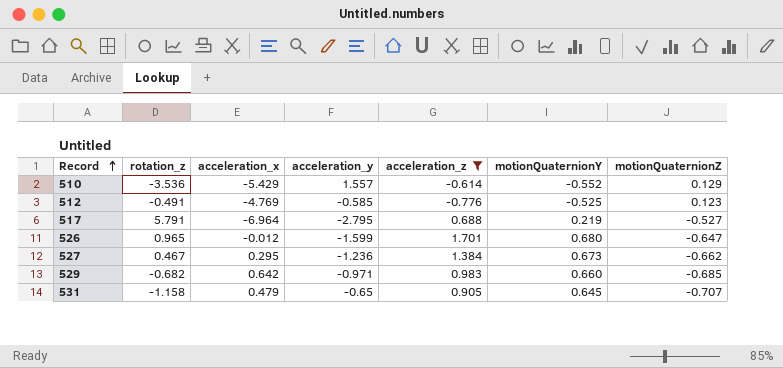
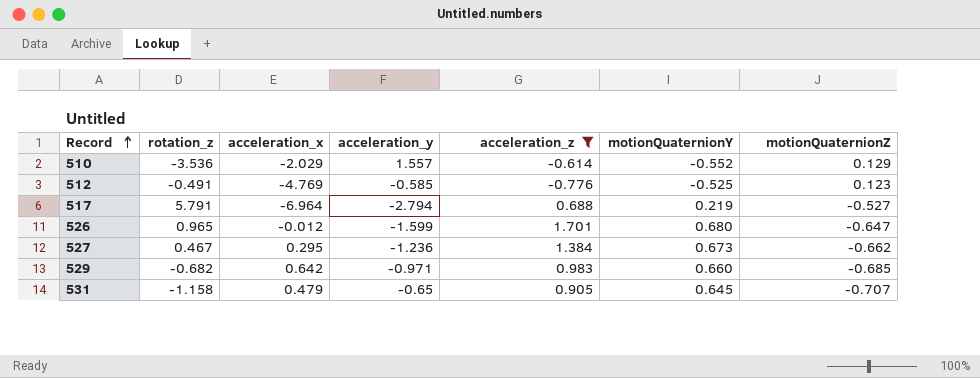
510 | acceleration_x: -5.429 -> -2.029
517 | acceleration_y: -2.795 -> -2.794

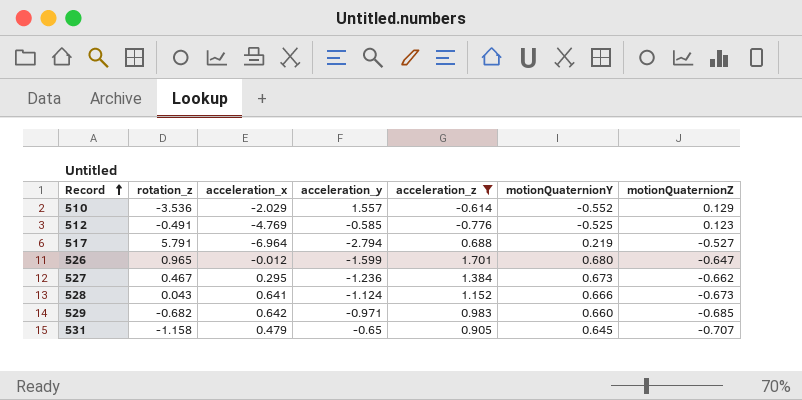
row 528: none -> 0.043 | 0.641 | -1.124 | 1.152 | 0.666 | -0.673

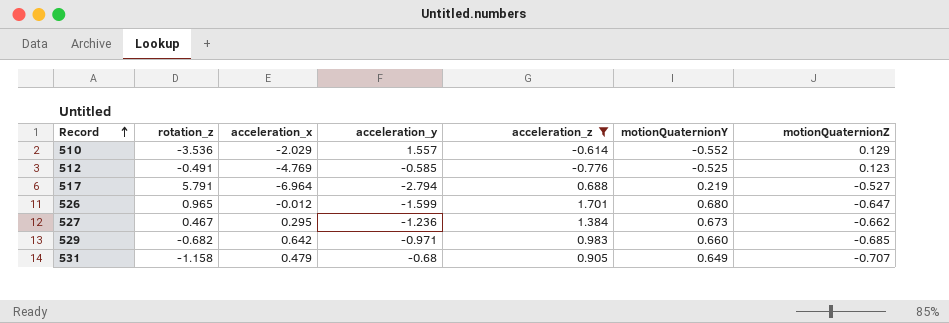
row 528: 0.043 | 0.641 | -1.124 | 1.152 | 0.666 | -0.673 -> none
531 | acceleration_y: -0.65 -> -0.68
531 | motionQuaternionY: 0.645 -> 0.649

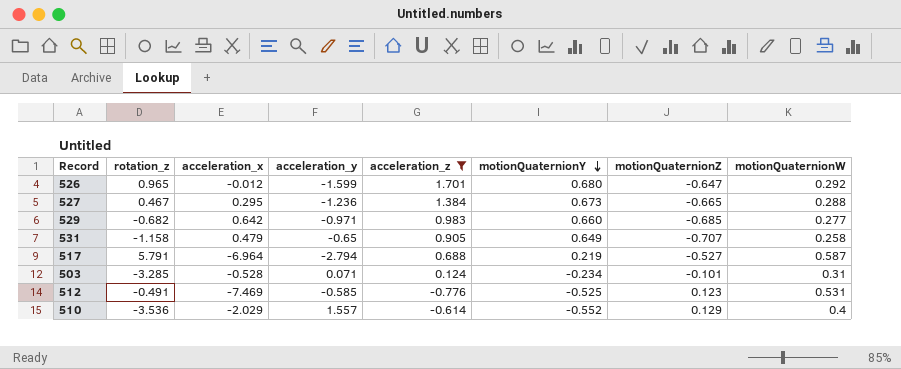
row order: Record ascending -> motionQuaternionY descending
column motionQuaternionW | position: none -> 8
527 | motionQuaternionZ: -0.662 -> -0.665
531 | acceleration_y: -0.68 -> -0.65
row 503: none -> -3.285 | -0.528 | 0.071 | 0.124 | -0.234 | -0.101 | 0.31
512 | acceleration_x: -4.769 -> -7.469

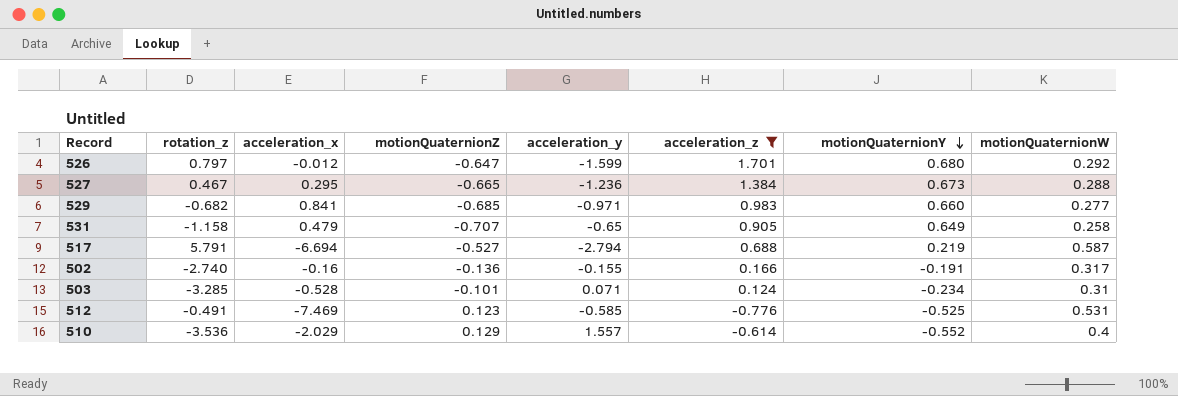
column motionQuaternionZ | position: 7 -> 4
526 | rotation_z: 0.965 -> 0.797
529 | acceleration_x: 0.642 -> 0.841
517 | acceleration_x: -6.964 -> -6.694
row 502: none -> -2.740 | -0.16 | -0.136 | -0.155 | 0.166 | -0.191 | 0.317

